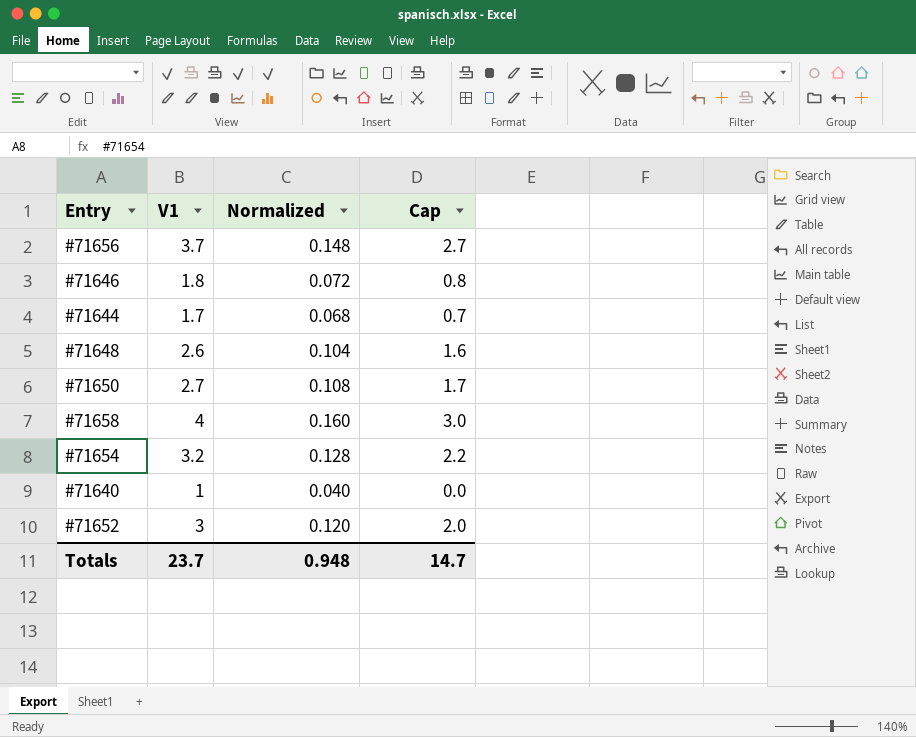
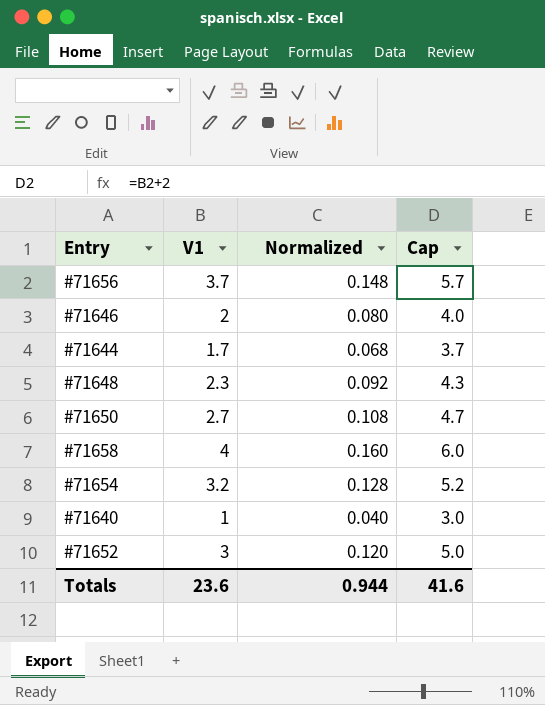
column Cap | formula: [V1] - 1 -> [V1] + 2
#71646 | V1: 1.8 -> 2
#71646 | Normalized: 0.072 -> 0.080
#71648 | V1: 2.6 -> 2.3
#71648 | Normalized: 0.104 -> 0.092
Totals | V1: 23.7 -> 23.6
Totals | Normalized: 0.948 -> 0.944
Totals | Cap: 14.7 -> 41.6

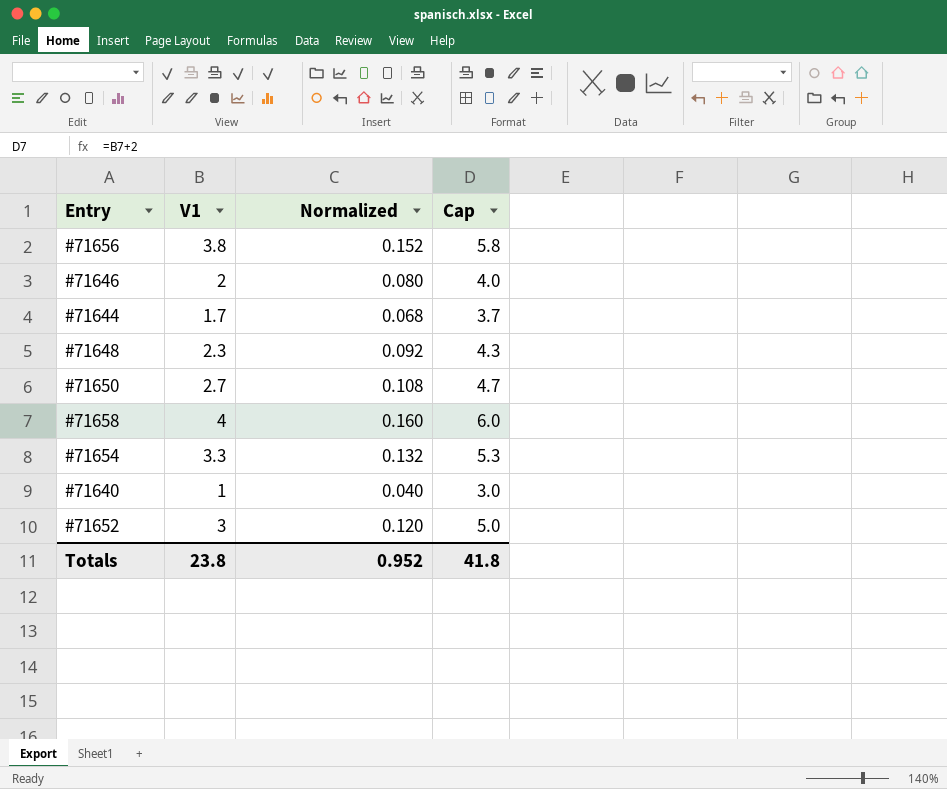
#71656 | V1: 3.7 -> 3.8
#71656 | Normalized: 0.148 -> 0.152
#71656 | Cap: 5.7 -> 5.8
#71654 | V1: 3.2 -> 3.3
#71654 | Normalized: 0.128 -> 0.132
#71654 | Cap: 5.2 -> 5.3
Totals | V1: 23.6 -> 23.8
Totals | Normalized: 0.944 -> 0.952
Totals | Cap: 41.6 -> 41.8

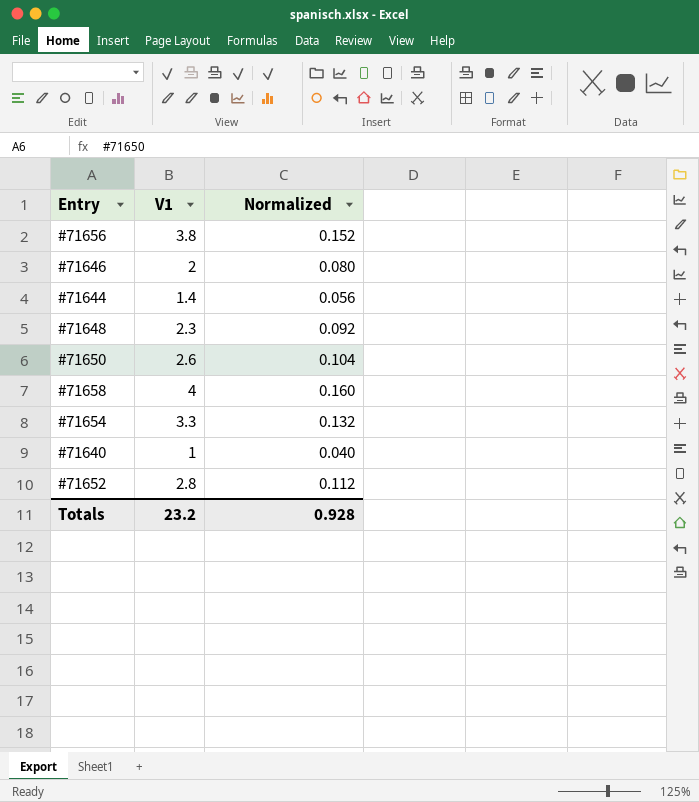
column Cap | formula: [V1] + 2 -> none
#71644 | V1: 1.7 -> 1.4
#71644 | Normalized: 0.068 -> 0.056
#71650 | V1: 2.7 -> 2.6
#71650 | Normalized: 0.108 -> 0.104
#71652 | V1: 3 -> 2.8
#71652 | Normalized: 0.120 -> 0.112
Totals | V1: 23.8 -> 23.2
Totals | Normalized: 0.952 -> 0.928

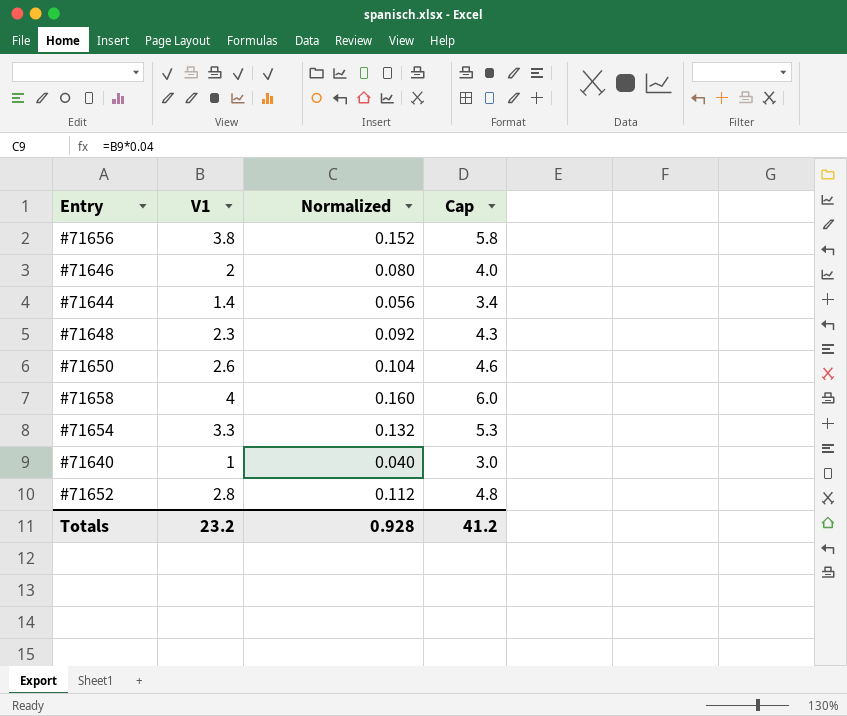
column Cap | formula: none -> [V1] + 2

